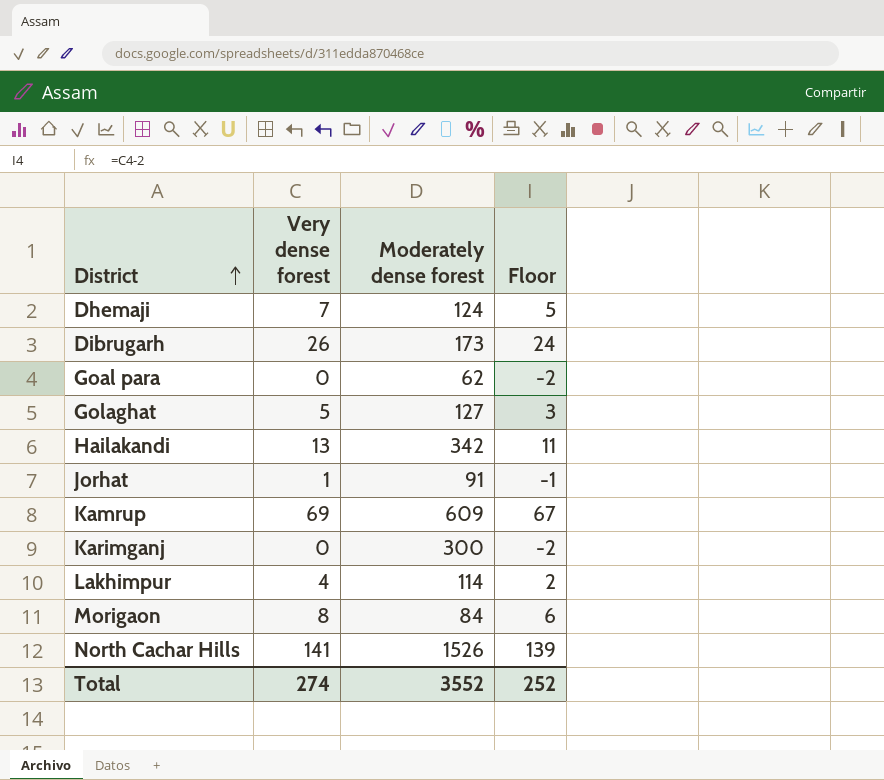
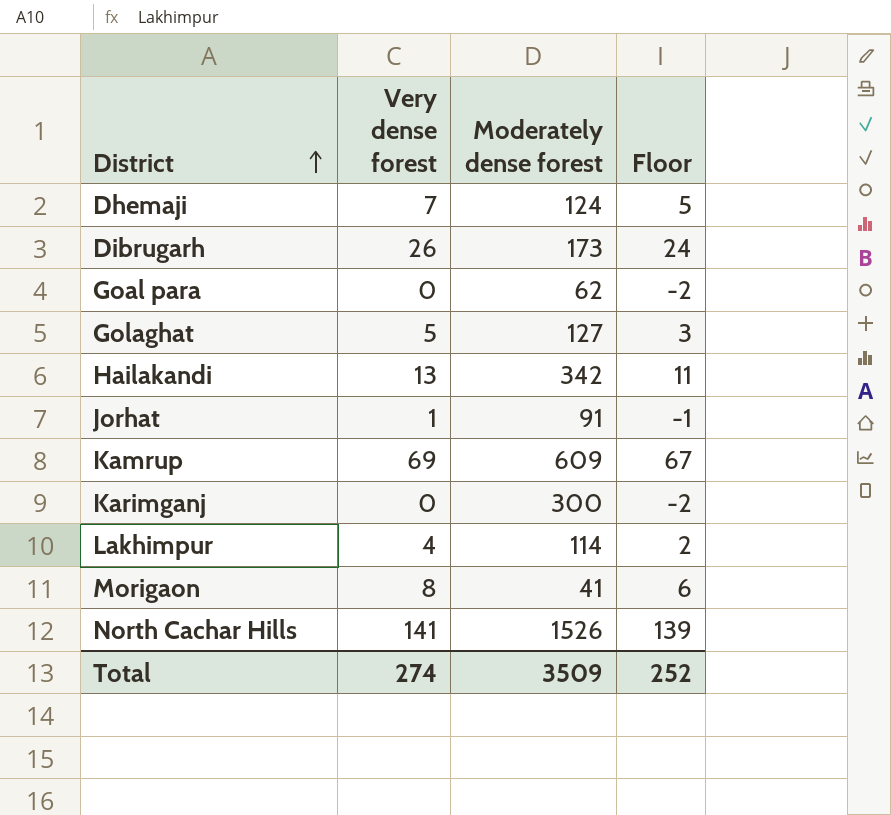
Morigaon | Moderately dense forest: 84 -> 41
Total | Moderately dense forest: 3552 -> 3509

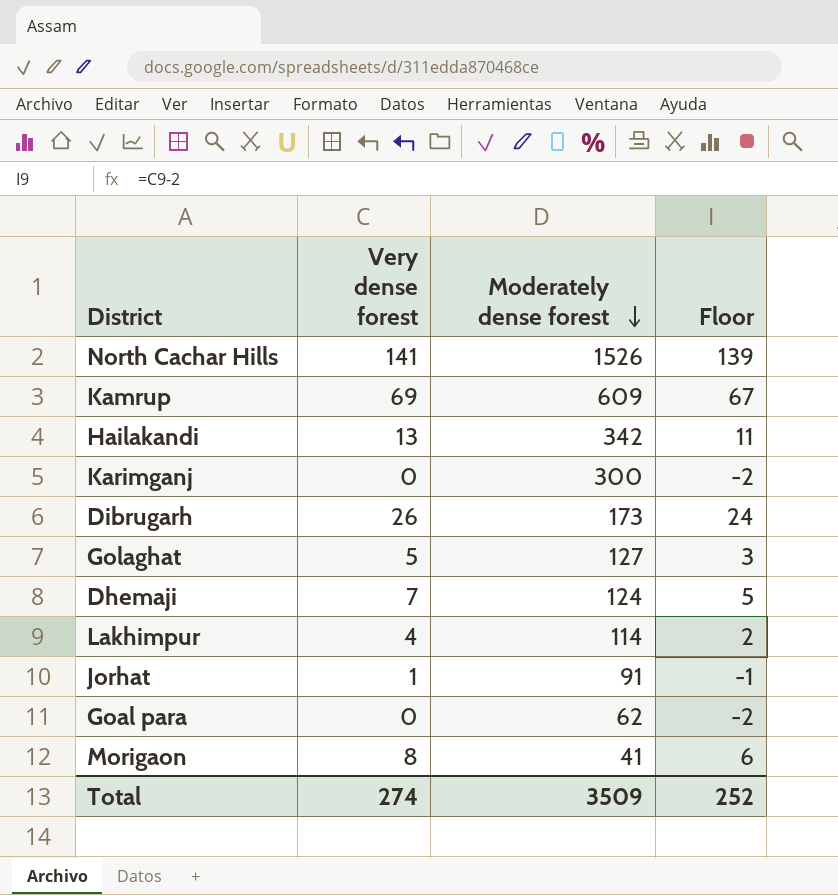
row order: District ascending -> Moderately dense forest descending

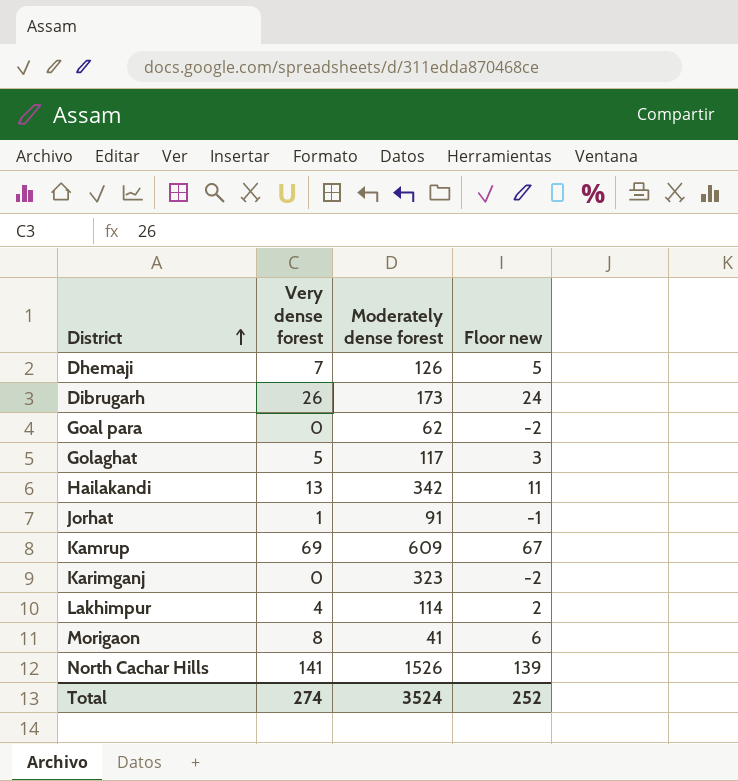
row order: Moderately dense forest descending -> District ascending
column name: Floor -> Floor new
Dhemaji | Moderately dense forest: 124 -> 126
Golaghat | Moderately dense forest: 127 -> 117
Karimganj | Moderately dense forest: 300 -> 323
Total | Moderately dense forest: 3509 -> 3524

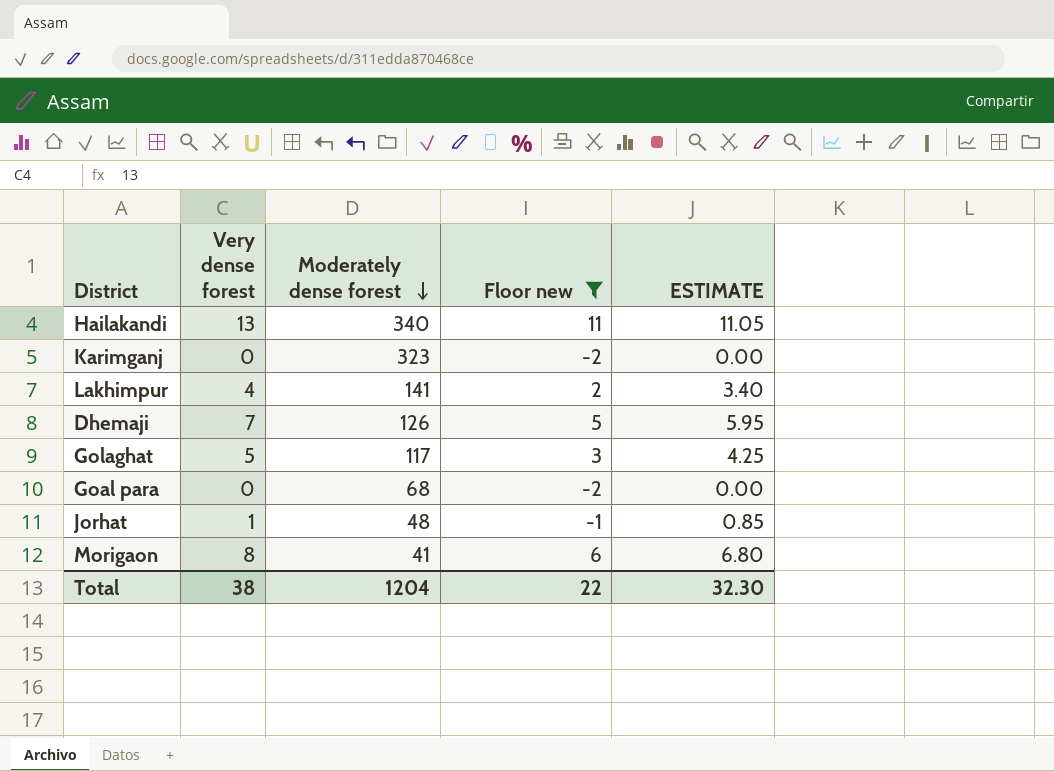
filter: none -> Floor new <= 11
row order: District ascending -> Moderately dense forest descending
column ESTIMATE | formula: none -> [Very dense forest] * 0.85
Hailakandi | Moderately dense forest: 342 -> 340
Lakhimpur | Moderately dense forest: 114 -> 141
Goal para | Moderately dense forest: 62 -> 68
Jorhat | Moderately dense forest: 91 -> 48
Total | Very dense forest: 274 -> 38
Total | Moderately dense forest: 3524 -> 1204
Total | Floor new: 252 -> 22

